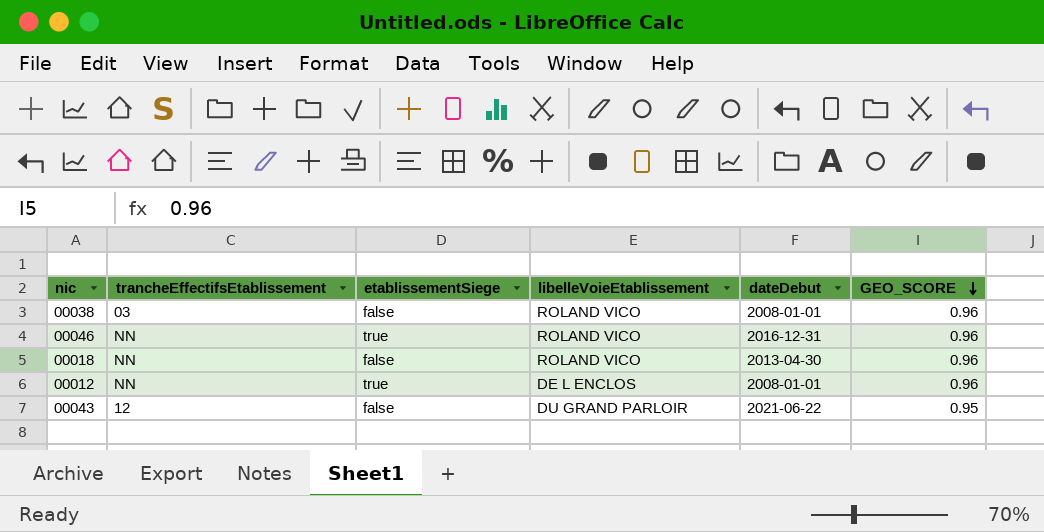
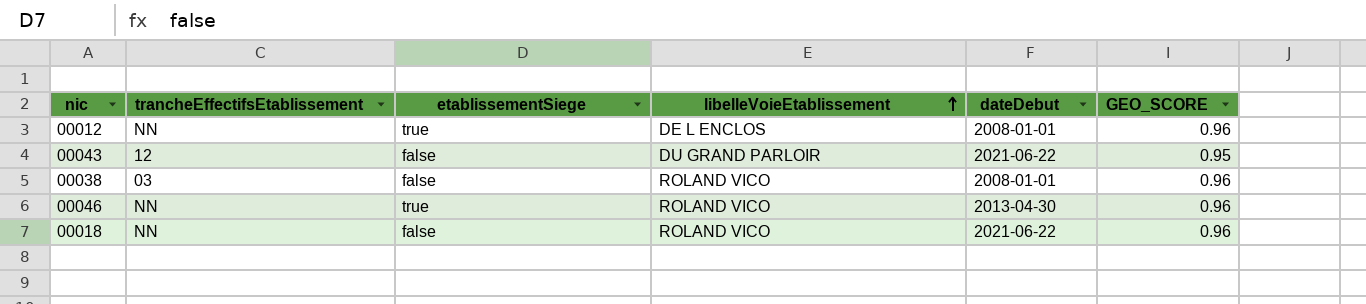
row order: GEO_SCORE descending -> libelleVoieEtablissement ascending
00046 | dateDebut: 2016-12-31 -> 2013-04-30
00018 | dateDebut: 2013-04-30 -> 2021-06-22

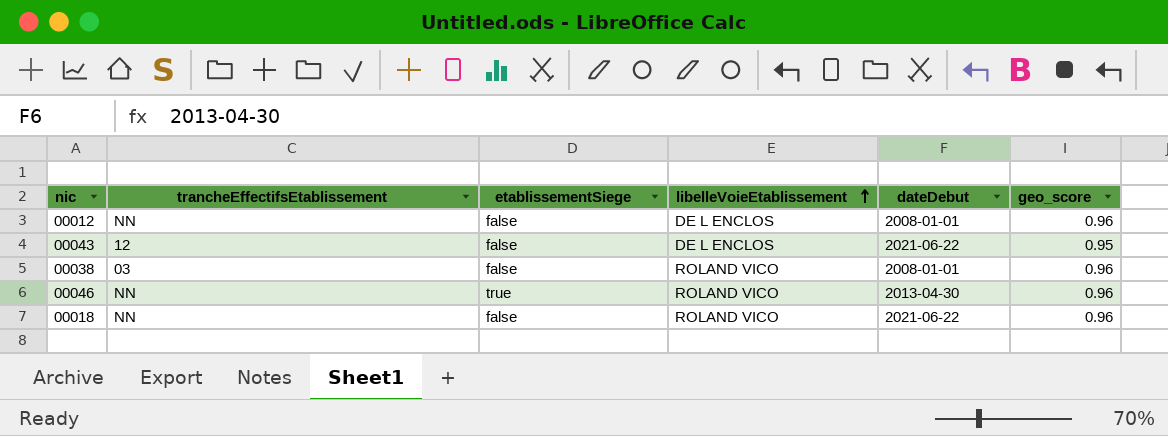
column name: GEO_SCORE -> geo_score
00012 | etablissementSiege: true -> false
00043 | libelleVoieEtablissement: DU GRAND PARLOIR -> DE L ENCLOS

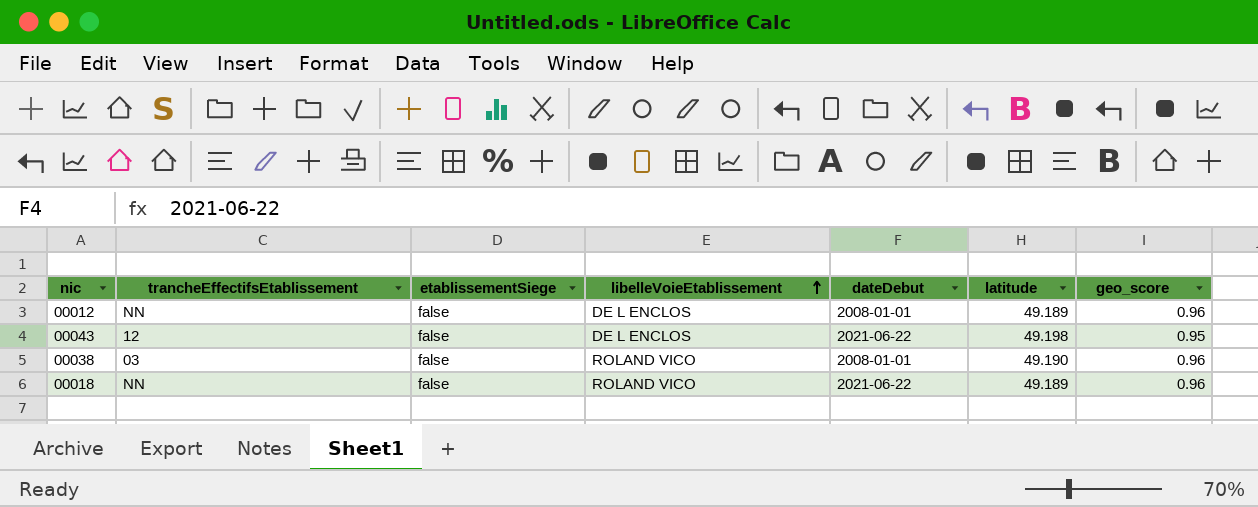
column latitude | position: none -> 6
row 00046: NN | true | ROLAND VICO | 2013-04-30 | 0.96 -> none

